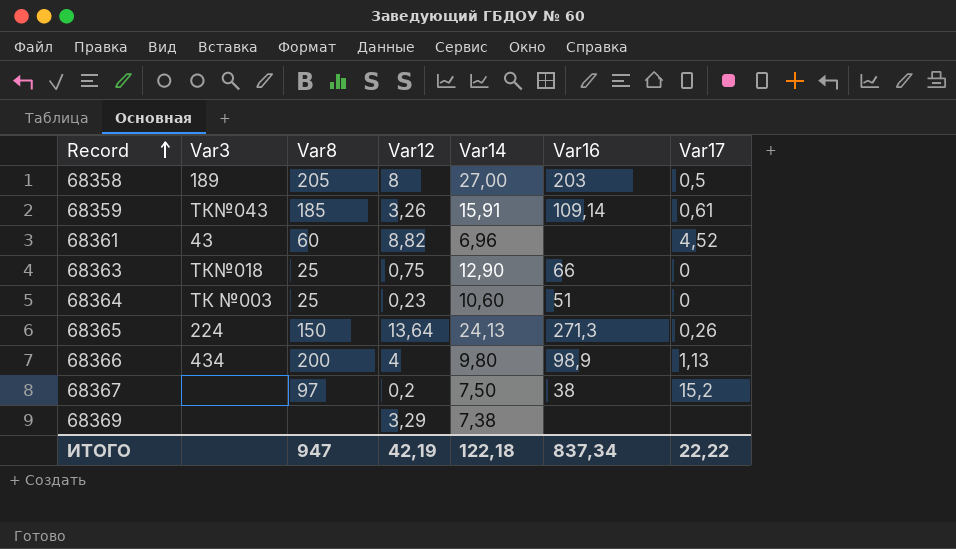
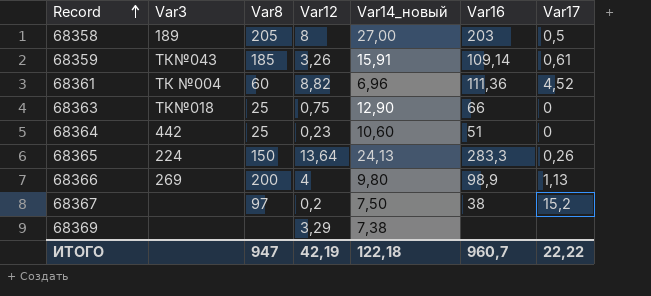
column name: Var14 -> Var14_новый
68361 | Var3: 43 -> ТК №004
68361 | Var16: none -> 111,36
68364 | Var3: ТК №003 -> 442
68365 | Var16: 271,3 -> 283,3
68366 | Var3: 434 -> 269
ИТОГО | Var16: 837,34 -> 960,7

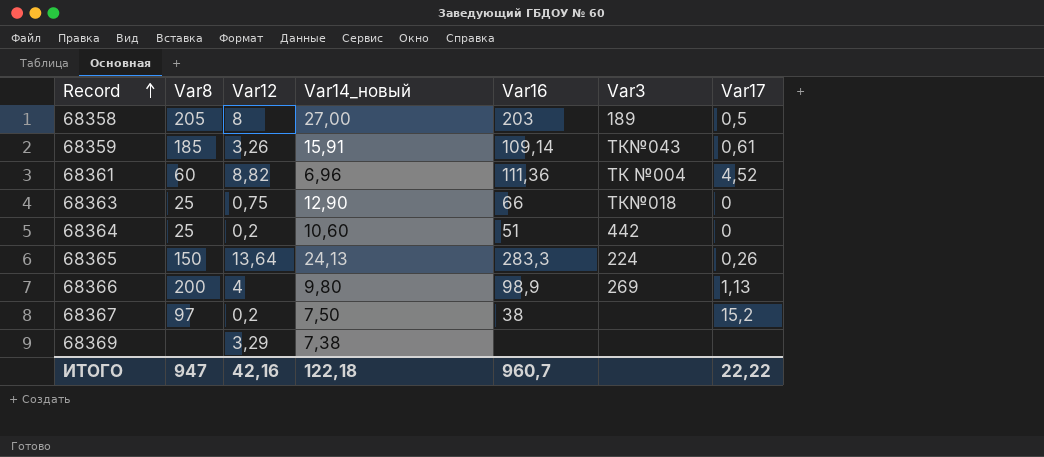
column Var3 | position: 2 -> 6
68364 | Var12: 0,23 -> 0,2
ИТОГО | Var12: 42,19 -> 42,16

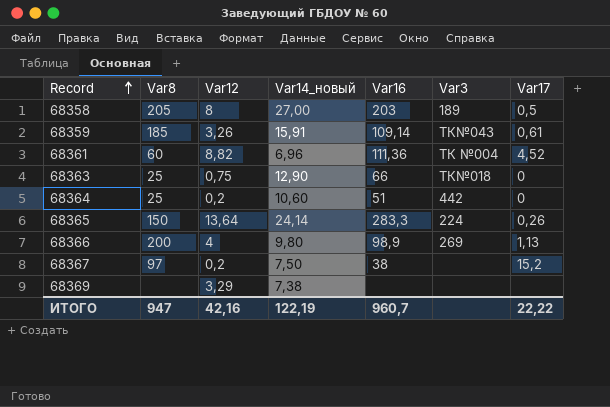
68365 | Var14_новый: 24,13 -> 24,14
ИТОГО | Var14_новый: 122,18 -> 122,19

